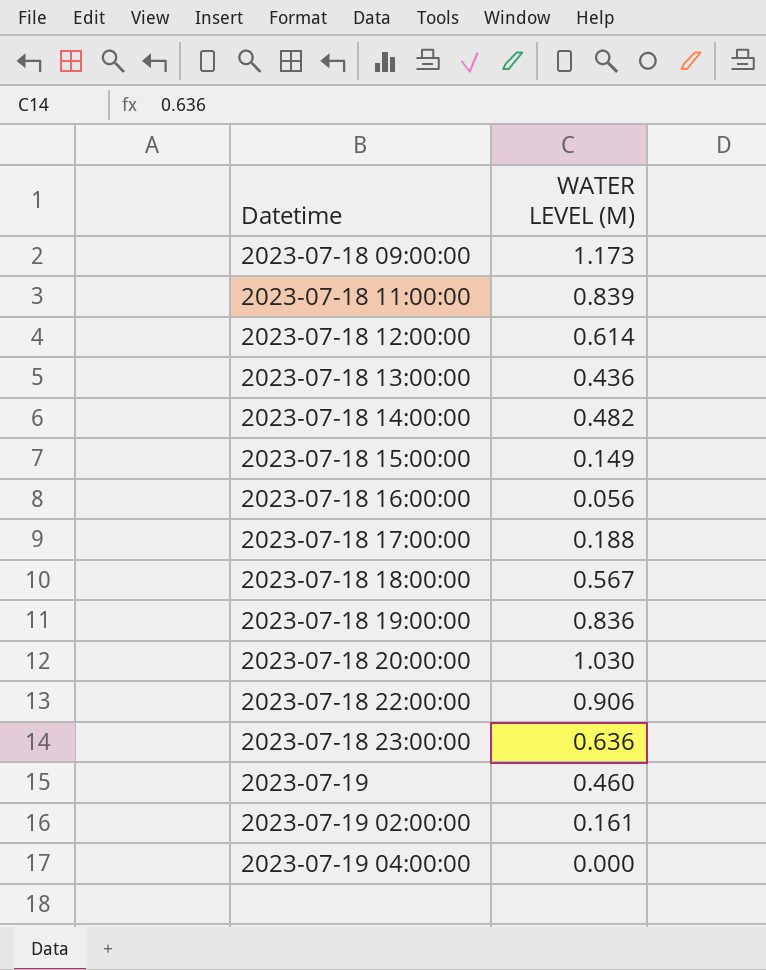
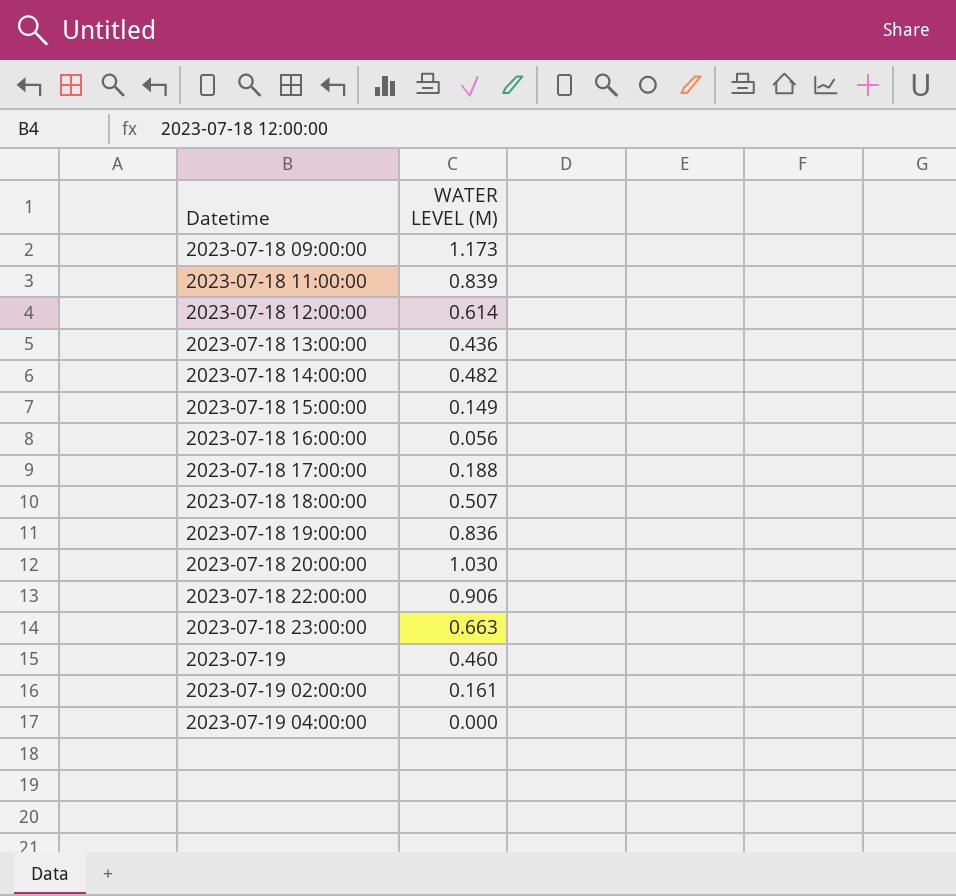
2023-07-18 18:00:00 | WATER LEVEL (M): 0.567 -> 0.507
2023-07-18 23:00:00 | WATER LEVEL (M): 0.636 -> 0.663

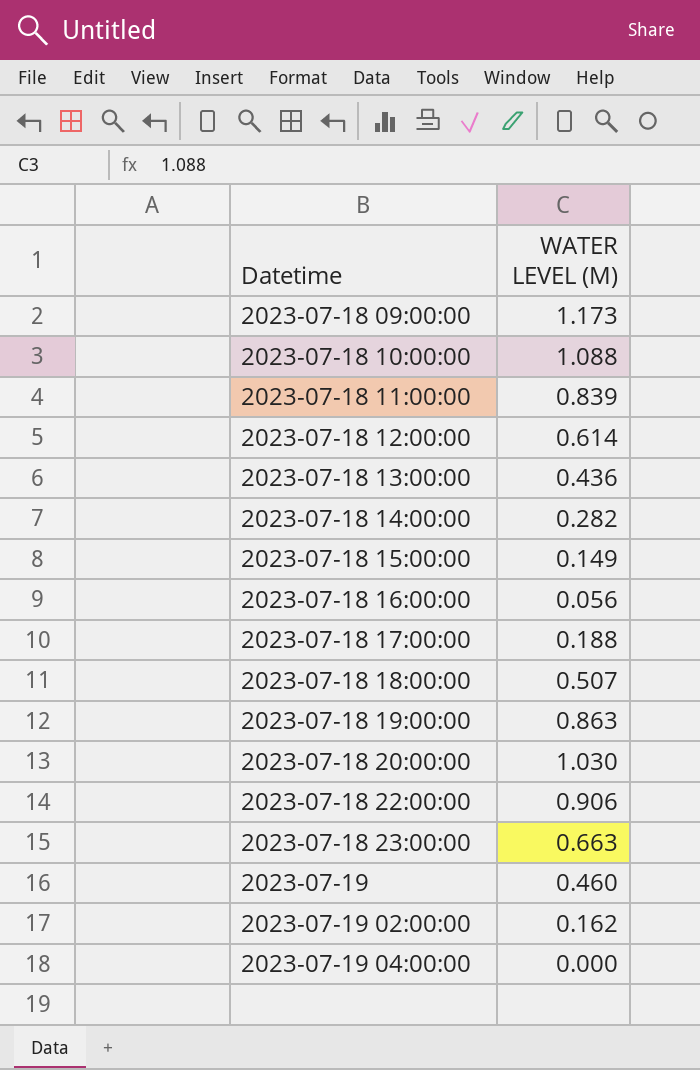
row 2023-07-18 10:00:00: none -> 1.088
2023-07-18 14:00:00 | WATER LEVEL (M): 0.482 -> 0.282
2023-07-18 19:00:00 | WATER LEVEL (M): 0.836 -> 0.863
2023-07-19 02:00:00 | WATER LEVEL (M): 0.161 -> 0.162

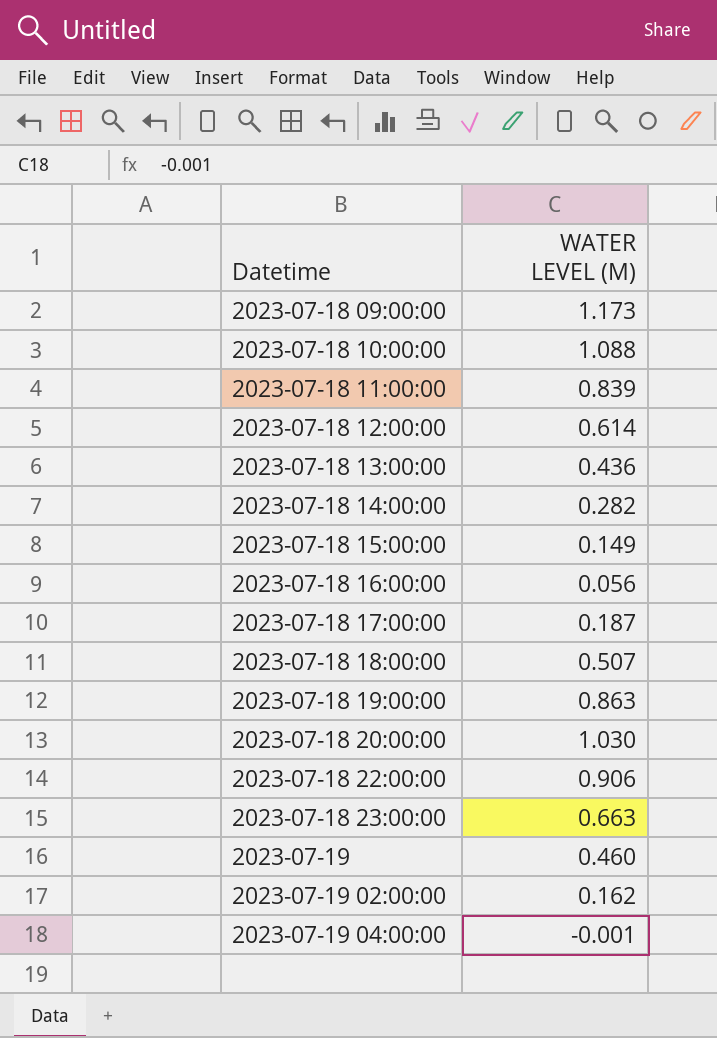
2023-07-18 17:00:00 | WATER LEVEL (M): 0.188 -> 0.187
2023-07-19 04:00:00 | WATER LEVEL (M): 0.000 -> -0.001

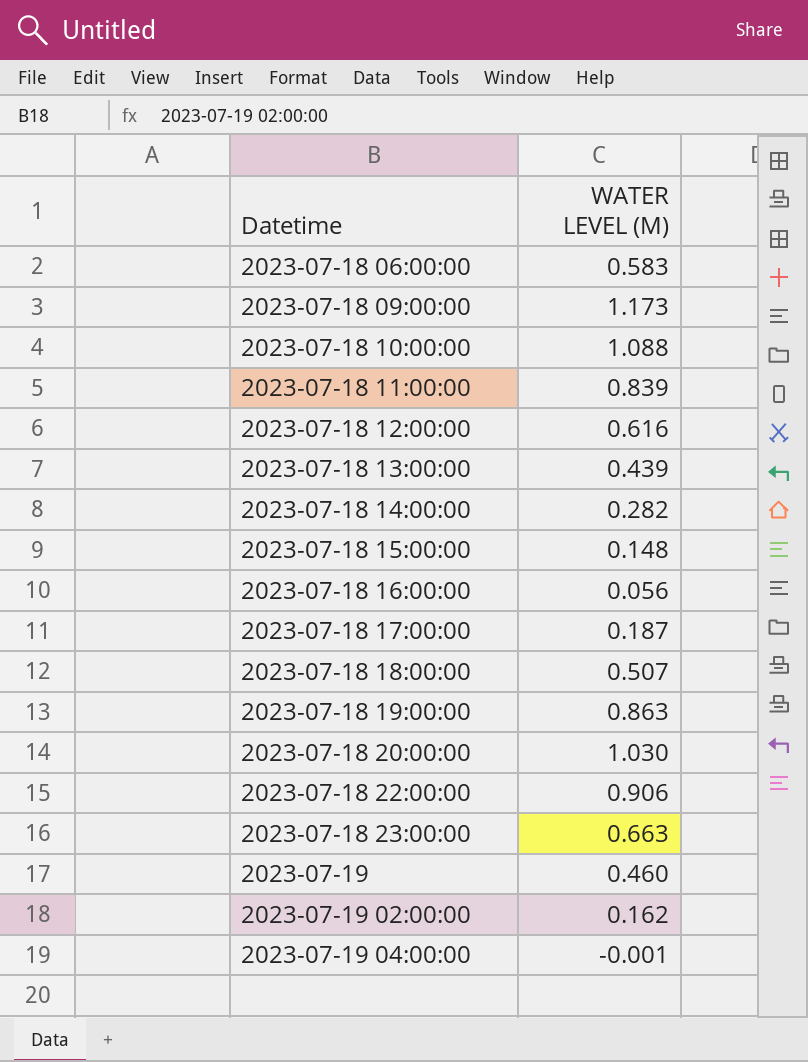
row 2023-07-18 06:00:00: none -> 0.583
2023-07-18 12:00:00 | WATER LEVEL (M): 0.614 -> 0.616
2023-07-18 13:00:00 | WATER LEVEL (M): 0.436 -> 0.439
2023-07-18 15:00:00 | WATER LEVEL (M): 0.149 -> 0.148

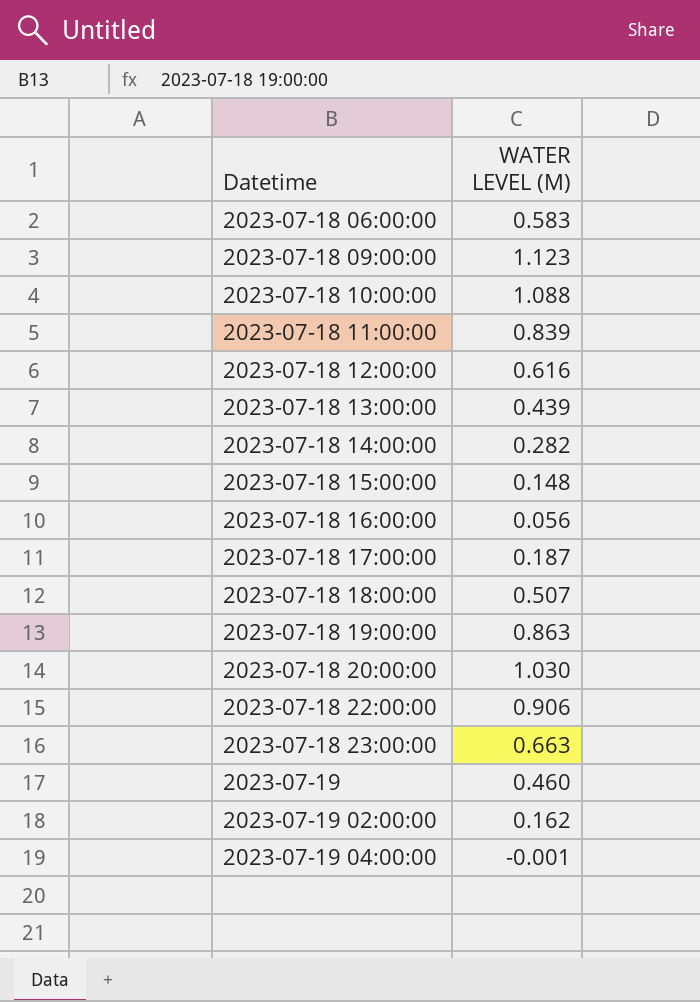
2023-07-18 09:00:00 | WATER LEVEL (M): 1.173 -> 1.123

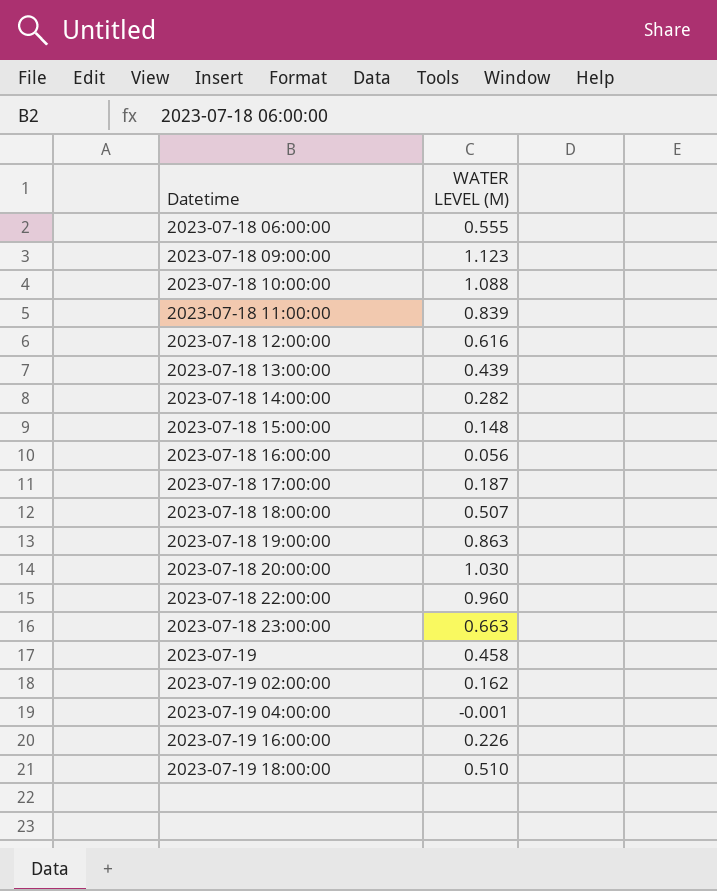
2023-07-18 06:00:00 | WATER LEVEL (M): 0.583 -> 0.555
2023-07-18 22:00:00 | WATER LEVEL (M): 0.906 -> 0.960
2023-07-19 | WATER LEVEL (M): 0.460 -> 0.458
row 2023-07-19 16:00:00: none -> 0.226
row 2023-07-19 18:00:00: none -> 0.510

